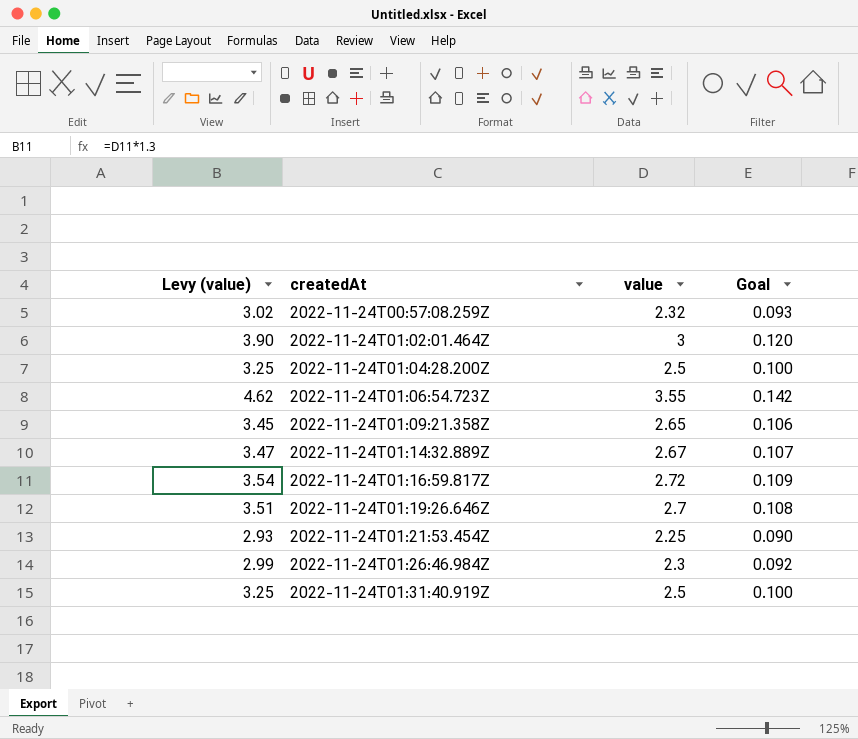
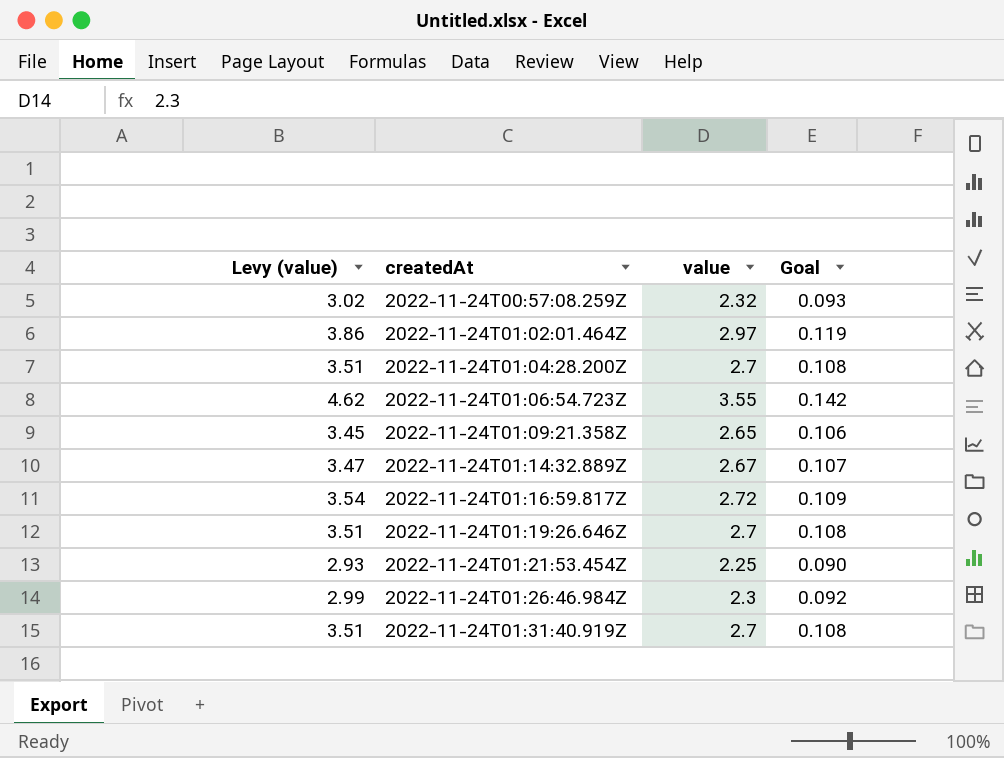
2022-11-24T01:02:01.464Z | Levy (value): 3.90 -> 3.86
2022-11-24T01:02:01.464Z | value: 3 -> 2.97
2022-11-24T01:02:01.464Z | Goal: 0.120 -> 0.119
2022-11-24T01:04:28.200Z | Levy (value): 3.25 -> 3.51
2022-11-24T01:04:28.200Z | value: 2.5 -> 2.7
2022-11-24T01:04:28.200Z | Goal: 0.100 -> 0.108
2022-11-24T01:31:40.919Z | Levy (value): 3.25 -> 3.51
2022-11-24T01:31:40.919Z | value: 2.5 -> 2.7
2022-11-24T01:31:40.919Z | Goal: 0.100 -> 0.108

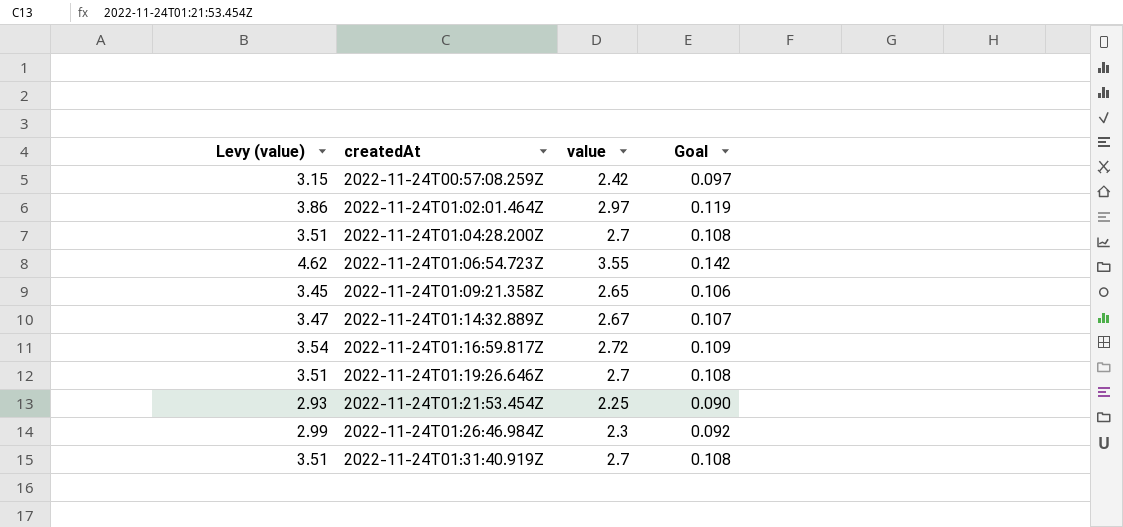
2022-11-24T00:57:08.259Z | Levy (value): 3.02 -> 3.15
2022-11-24T00:57:08.259Z | value: 2.32 -> 2.42
2022-11-24T00:57:08.259Z | Goal: 0.093 -> 0.097

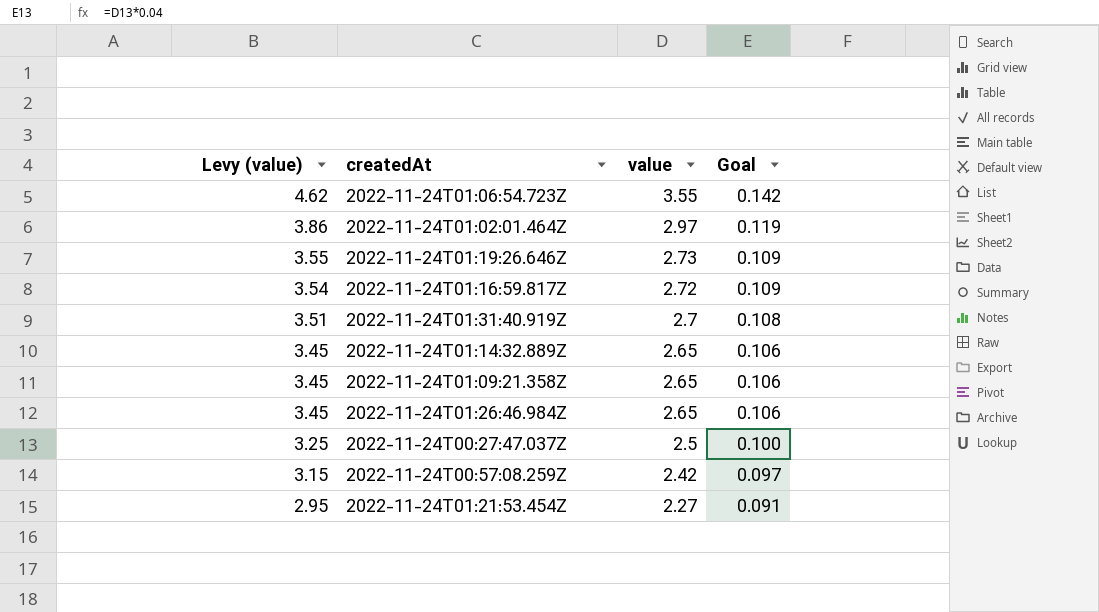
row order: createdAt ascending -> Levy (value) descending
row 2022-11-24T01:04:28.200Z: 3.51 | 2.7 | 0.108 -> none
2022-11-24T01:19:26.646Z | Levy (value): 3.51 -> 3.55
2022-11-24T01:19:26.646Z | value: 2.7 -> 2.73
2022-11-24T01:19:26.646Z | Goal: 0.108 -> 0.109
2022-11-24T01:14:32.889Z | Levy (value): 3.47 -> 3.45
2022-11-24T01:14:32.889Z | value: 2.67 -> 2.65
2022-11-24T01:14:32.889Z | Goal: 0.107 -> 0.106
2022-11-24T01:26:46.984Z | Levy (value): 2.99 -> 3.45
2022-11-24T01:26:46.984Z | value: 2.3 -> 2.65
2022-11-24T01:26:46.984Z | Goal: 0.092 -> 0.106
row 2022-11-24T00:27:47.037Z: none -> 3.25 | 2.5 | 0.100
2022-11-24T01:21:53.454Z | Levy (value): 2.93 -> 2.95
2022-11-24T01:21:53.454Z | value: 2.25 -> 2.27
2022-11-24T01:21:53.454Z | Goal: 0.090 -> 0.091

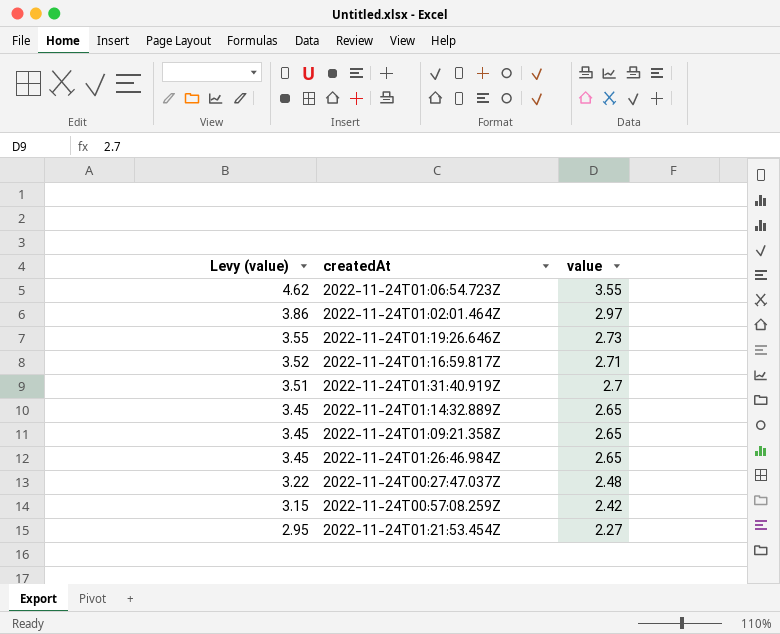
column Goal | formula: [value] * 0.04 -> none
2022-11-24T01:16:59.817Z | Levy (value): 3.54 -> 3.52
2022-11-24T01:16:59.817Z | value: 2.72 -> 2.71
2022-11-24T00:27:47.037Z | Levy (value): 3.25 -> 3.22
2022-11-24T00:27:47.037Z | value: 2.5 -> 2.48

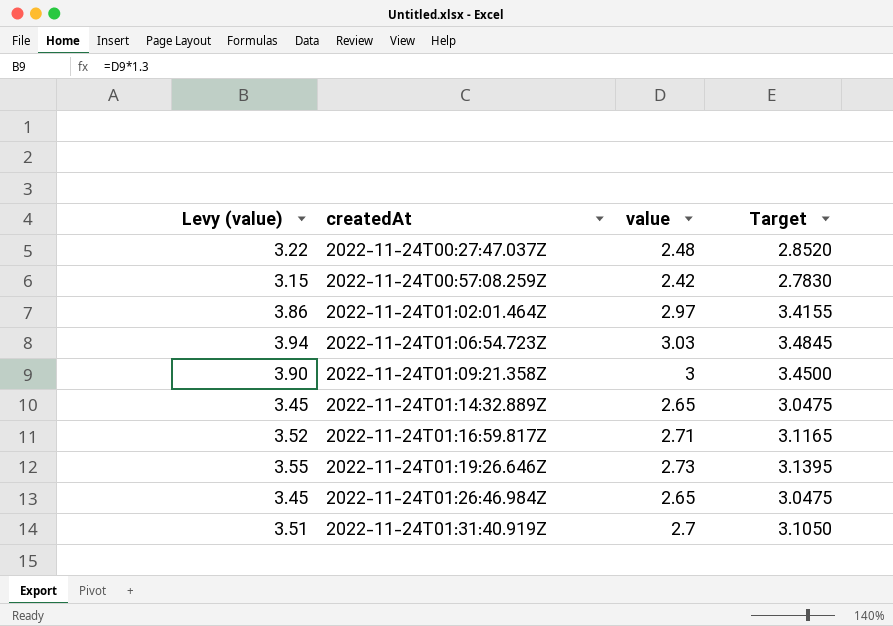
row order: Levy (value) descending -> createdAt ascending
column Target | formula: none -> [value] * 1.15
row 2022-11-24T01:21:53.454Z: 2.95 | 2.27 -> none
2022-11-24T01:06:54.723Z | Levy (value): 4.62 -> 3.94
2022-11-24T01:06:54.723Z | value: 3.55 -> 3.03
2022-11-24T01:09:21.358Z | Levy (value): 3.45 -> 3.90
2022-11-24T01:09:21.358Z | value: 2.65 -> 3

